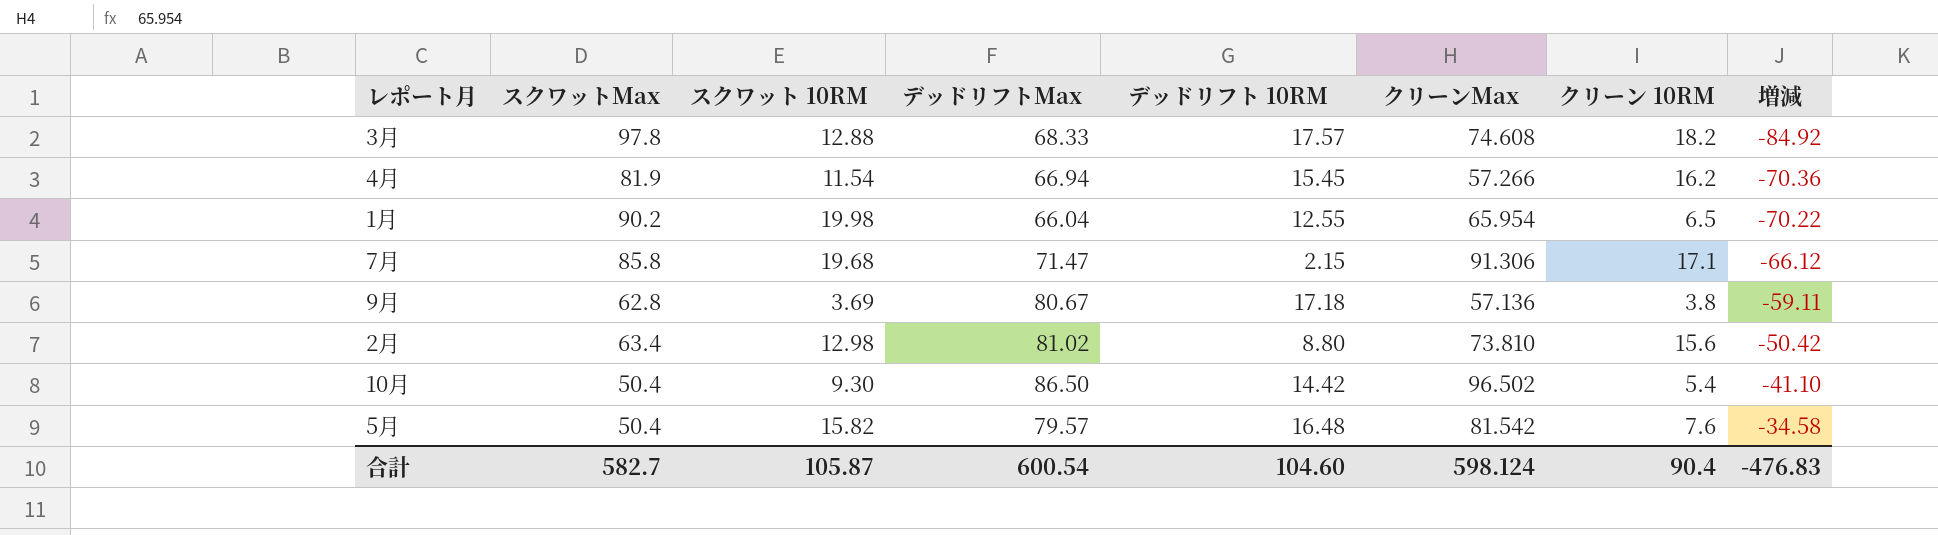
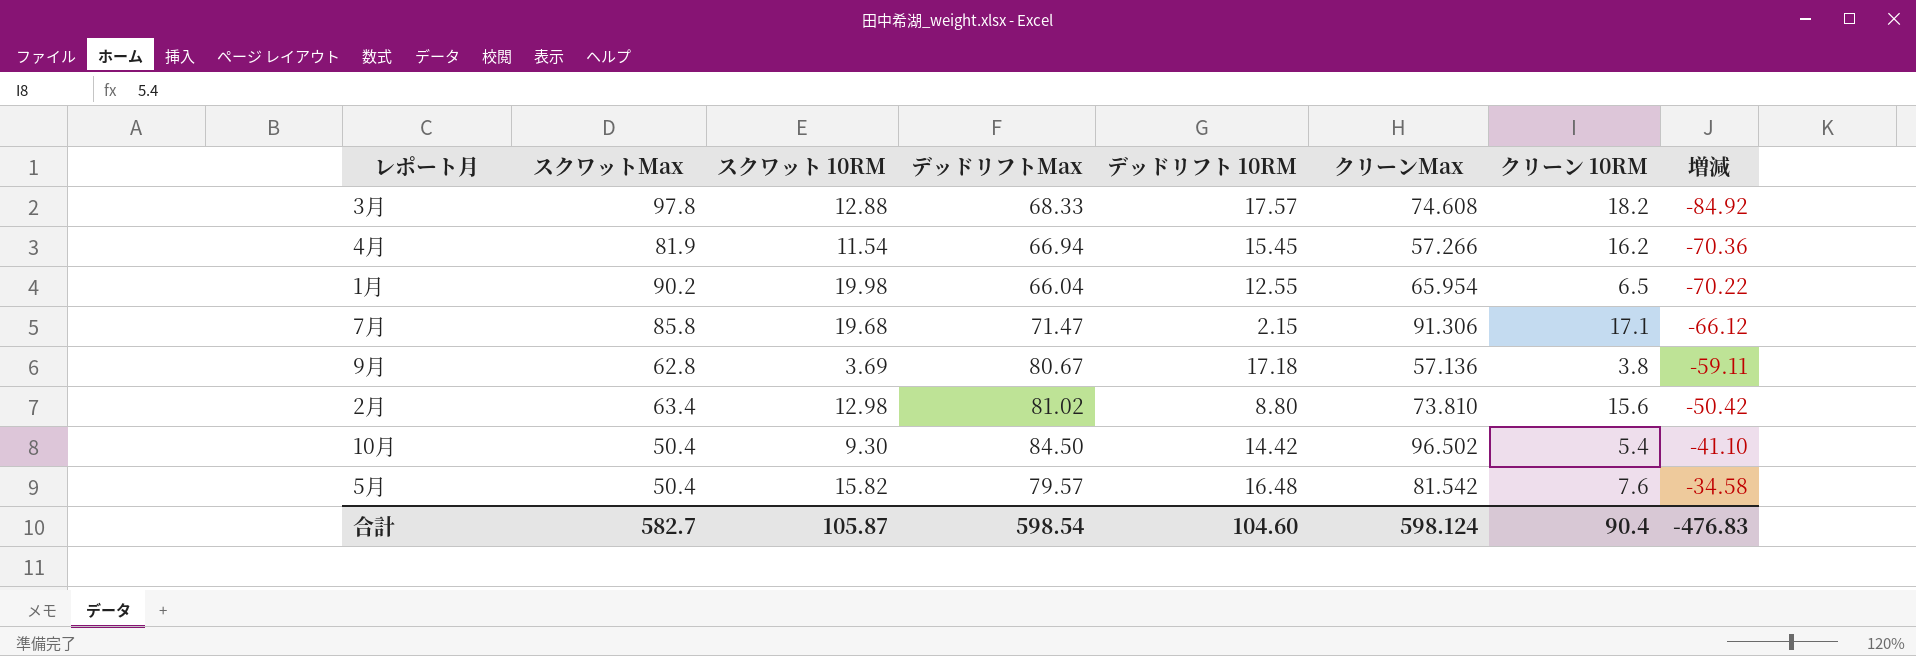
10月 | デッドリフトMax: 86.50 -> 84.50
合計 | デッドリフトMax: 600.54 -> 598.54

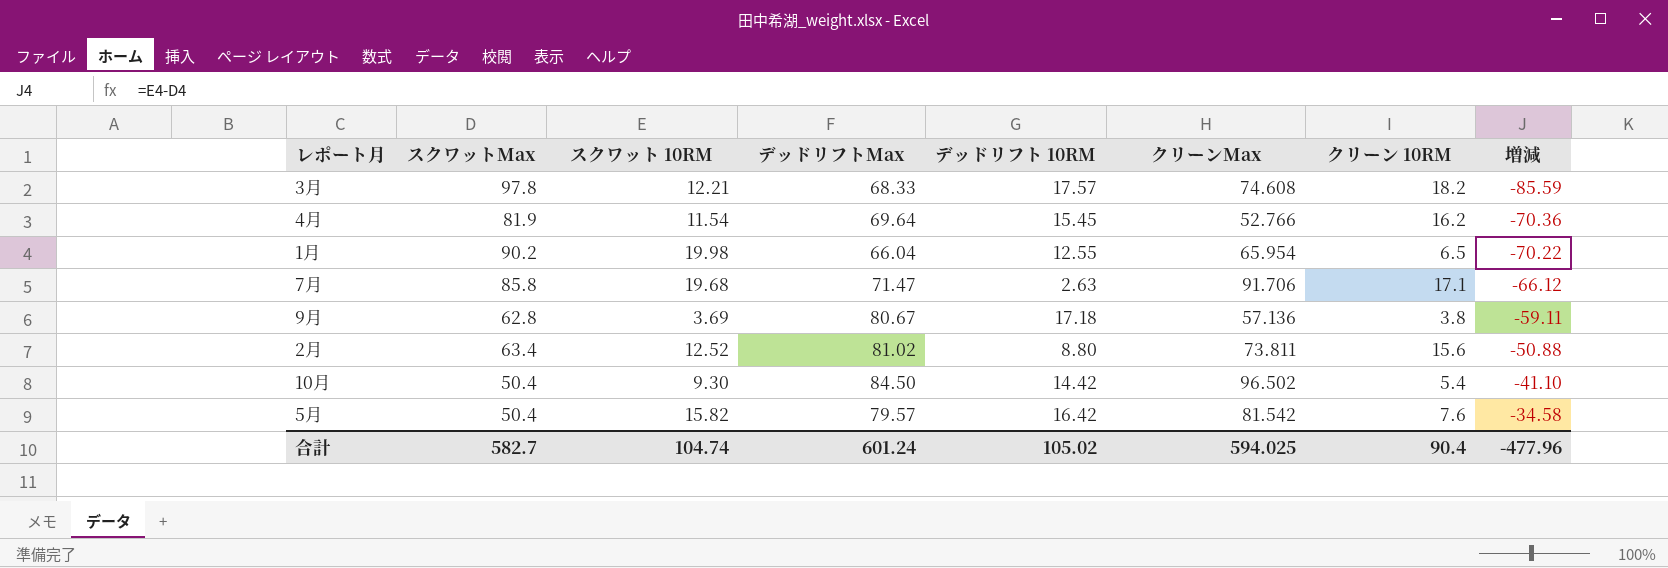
3月 | スクワット 10RM: 12.88 -> 12.21
3月 | 増減: -84.92 -> -85.59
4月 | デッドリフトMax: 66.94 -> 69.64
4月 | クリーンMax: 57.266 -> 52.766
7月 | デッドリフト 10RM: 2.15 -> 2.63
7月 | クリーンMax: 91.306 -> 91.706
2月 | スクワット 10RM: 12.98 -> 12.52
2月 | クリーンMax: 73.810 -> 73.811
2月 | 増減: -50.42 -> -50.88
5月 | デッドリフト 10RM: 16.48 -> 16.42
合計 | スクワット 10RM: 105.87 -> 104.74
合計 | デッドリフトMax: 598.54 -> 601.24
合計 | デッドリフト 10RM: 104.60 -> 105.02
合計 | クリーンMax: 598.124 -> 594.025
合計 | 増減: -476.83 -> -477.96

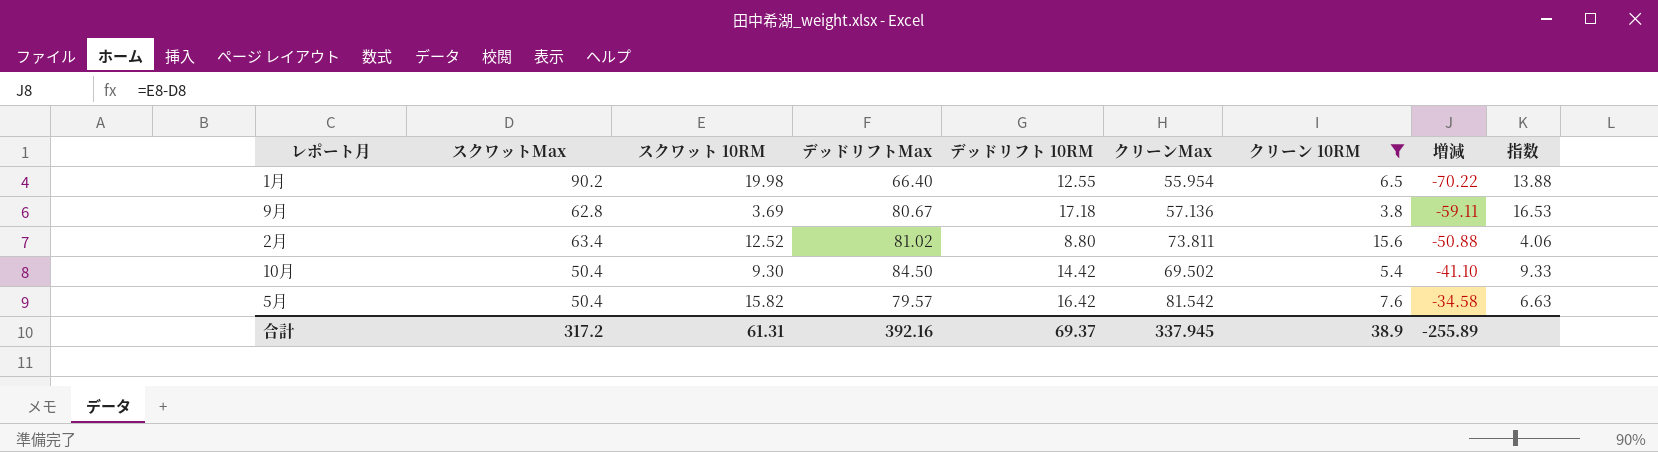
filter: none -> クリーン 10RM <= 15.6
column 指数 | formula: none -> [スクワットMax] / [クリーン 10RM]
1月 | デッドリフトMax: 66.04 -> 66.40
1月 | クリーンMax: 65.954 -> 55.954
10月 | クリーンMax: 96.502 -> 69.502
合計 | スクワットMax: 582.7 -> 317.2
合計 | スクワット 10RM: 104.74 -> 61.31
合計 | デッドリフトMax: 601.24 -> 392.16
合計 | デッドリフト 10RM: 105.02 -> 69.37
合計 | クリーンMax: 594.025 -> 337.945
合計 | クリーン 10RM: 90.4 -> 38.9
合計 | 増減: -477.96 -> -255.89

